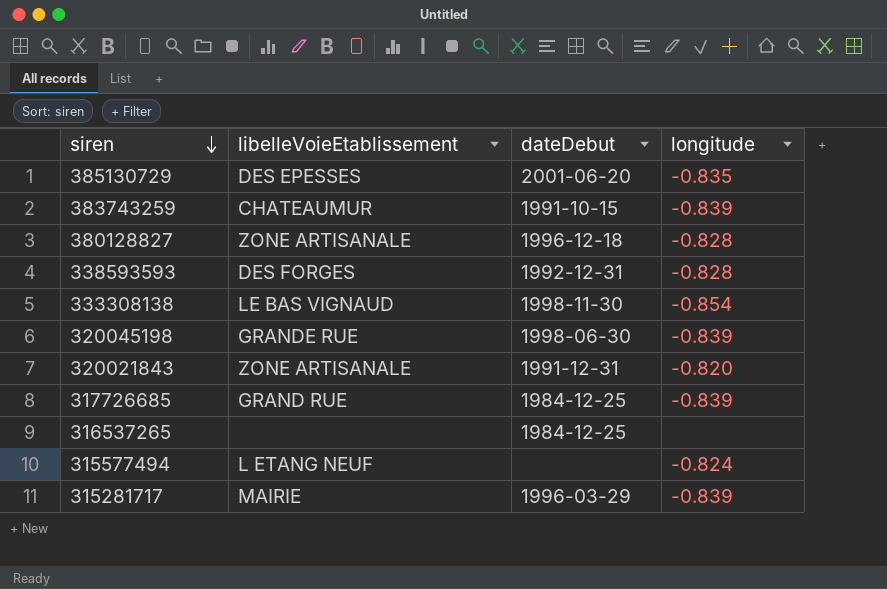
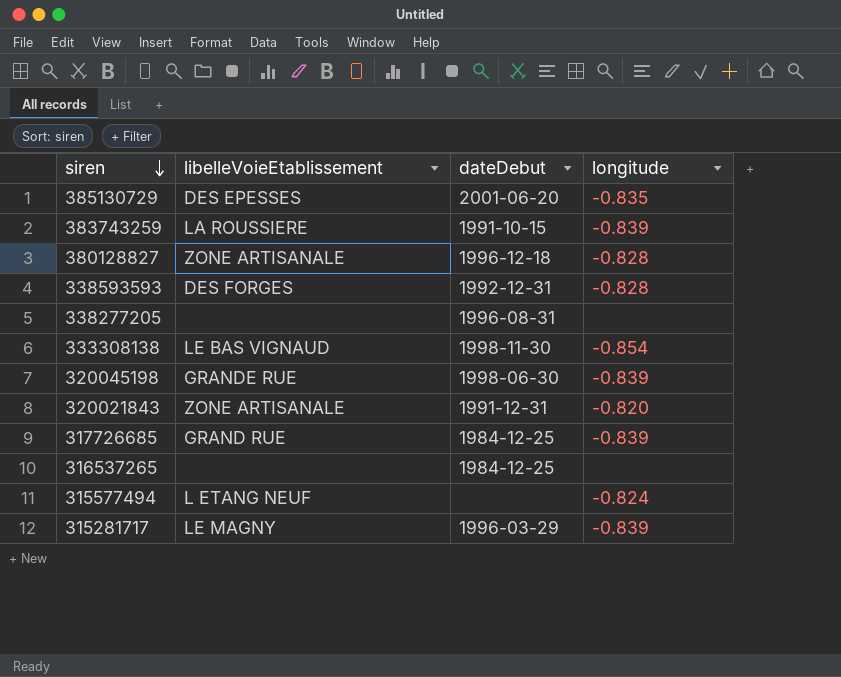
383743259 | libelleVoieEtablissement: CHATEAUMUR -> LA ROUSSIERE
row 338277205: none -> none | 1996-08-31 | none
315281717 | libelleVoieEtablissement: MAIRIE -> LE MAGNY

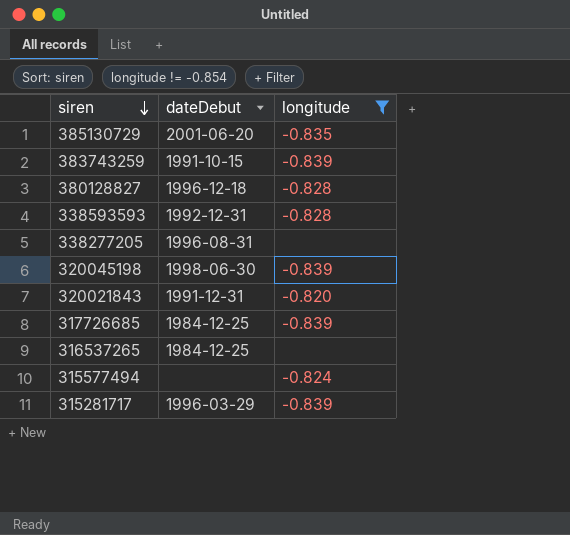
filter: none -> longitude != -0.854
column libelleVoieEtablissement | position: 2 -> none

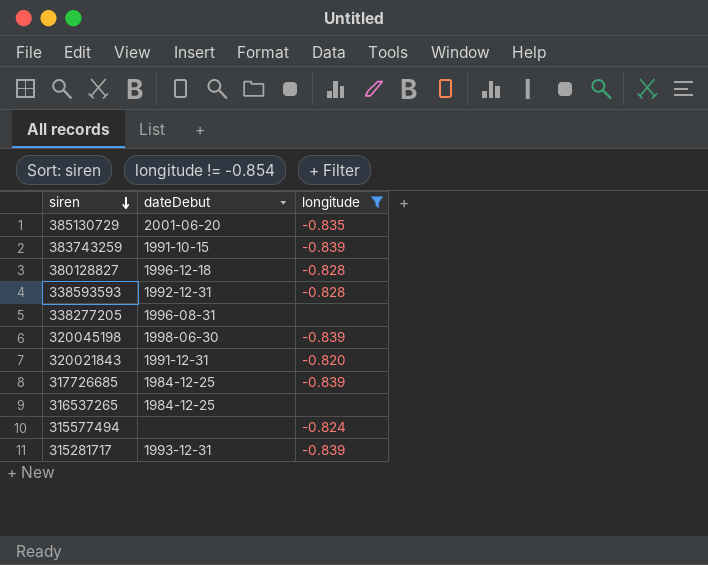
315281717 | dateDebut: 1996-03-29 -> 1993-12-31

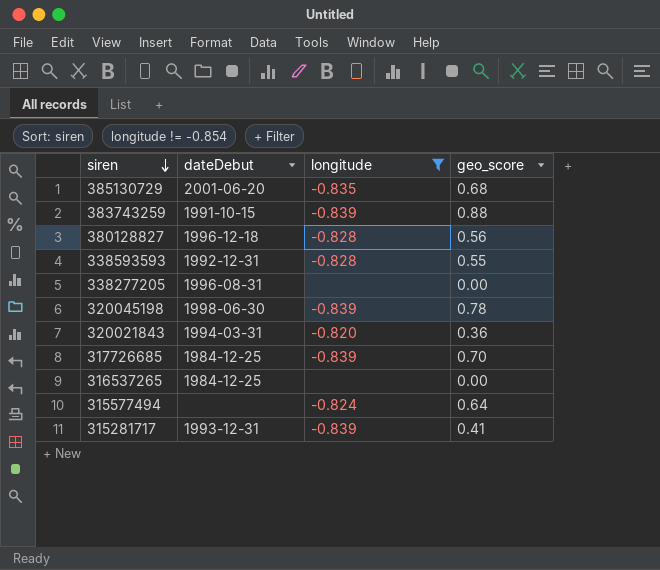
column geo_score | position: none -> 4
320021843 | dateDebut: 1991-12-31 -> 1994-03-31

